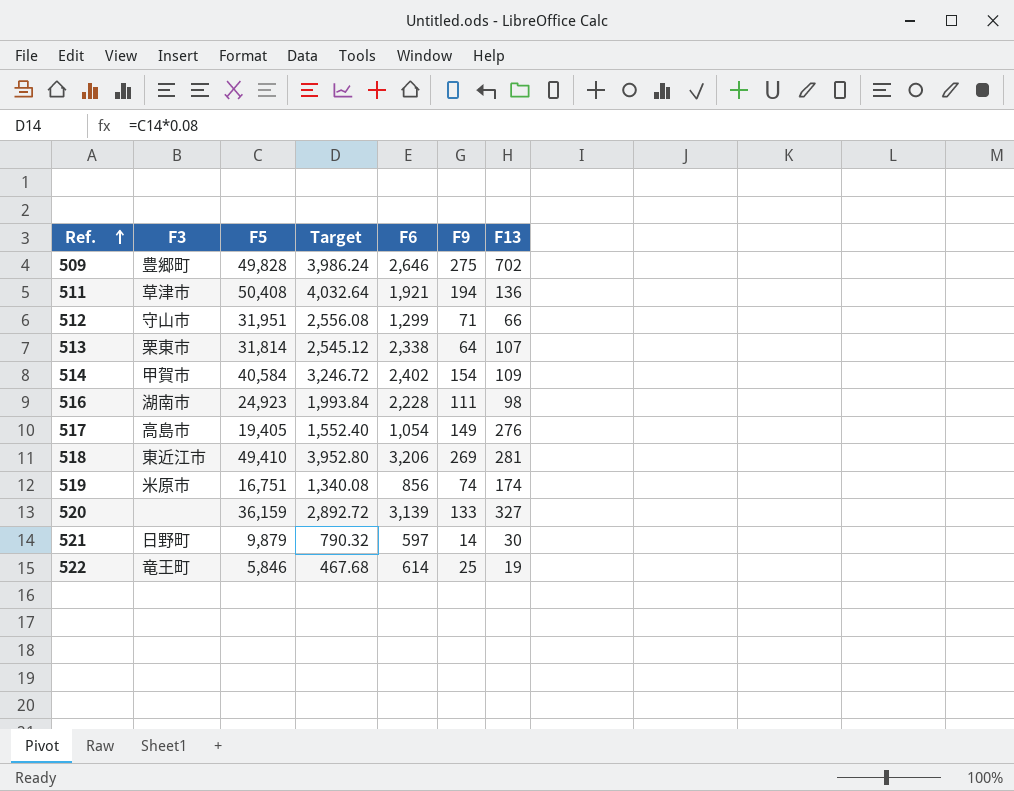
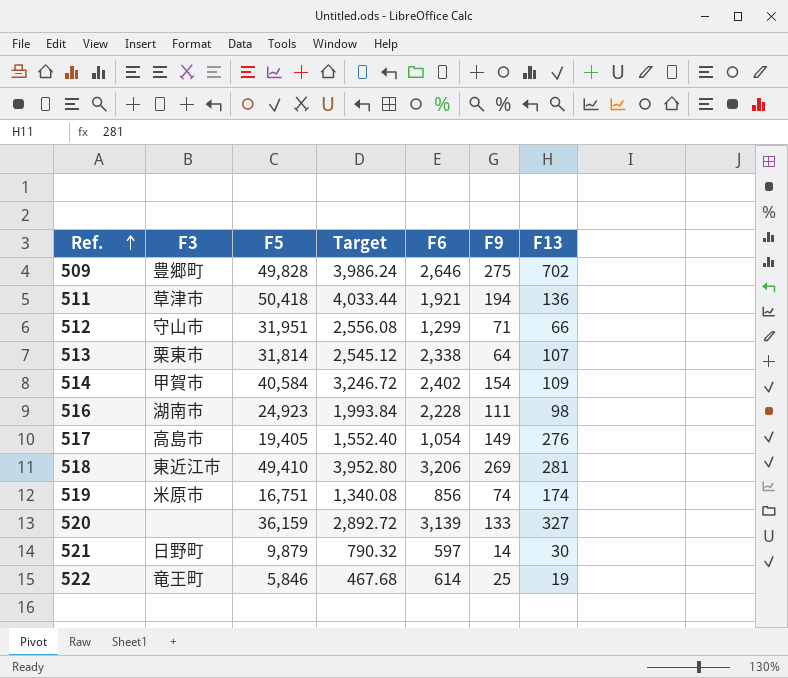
511 | F5: 50,408 -> 50,418
511 | Target: 4,032.64 -> 4,033.44

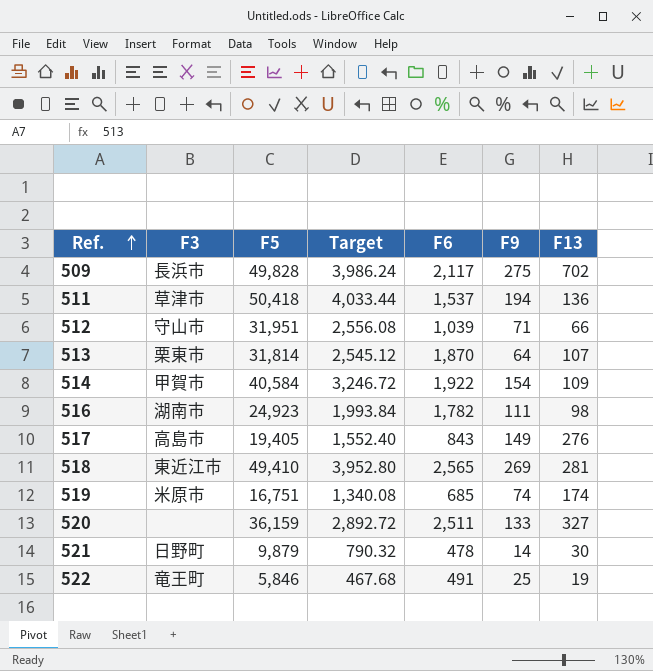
509 | F3: 豊郷町 -> 長浜市
509 | F6: 2,646 -> 2,117
511 | F6: 1,921 -> 1,537
512 | F6: 1,299 -> 1,039
513 | F6: 2,338 -> 1,870
514 | F6: 2,402 -> 1,922
516 | F6: 2,228 -> 1,782
517 | F6: 1,054 -> 843
518 | F6: 3,206 -> 2,565
519 | F6: 856 -> 685
520 | F6: 3,139 -> 2,511
521 | F6: 597 -> 478
522 | F6: 614 -> 491

